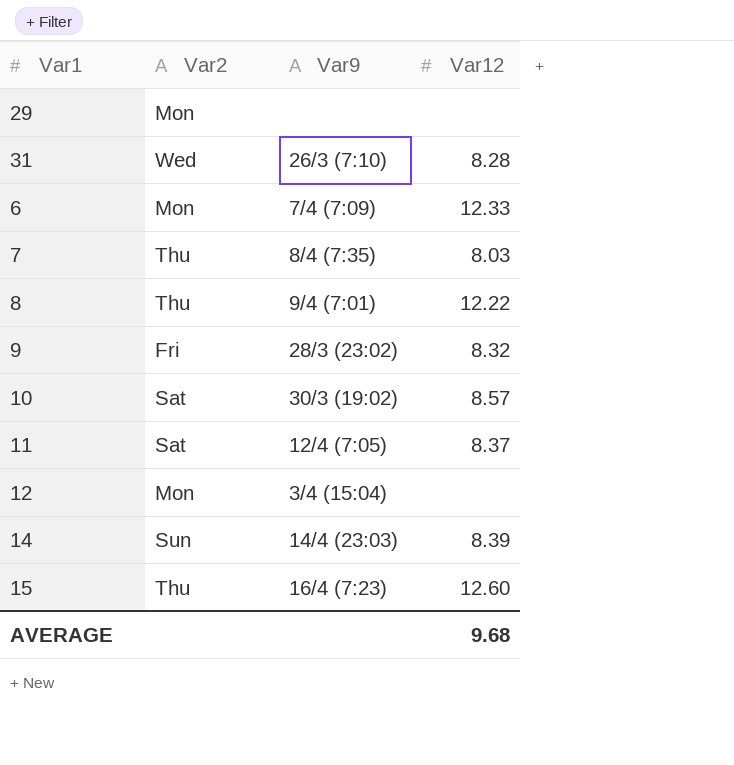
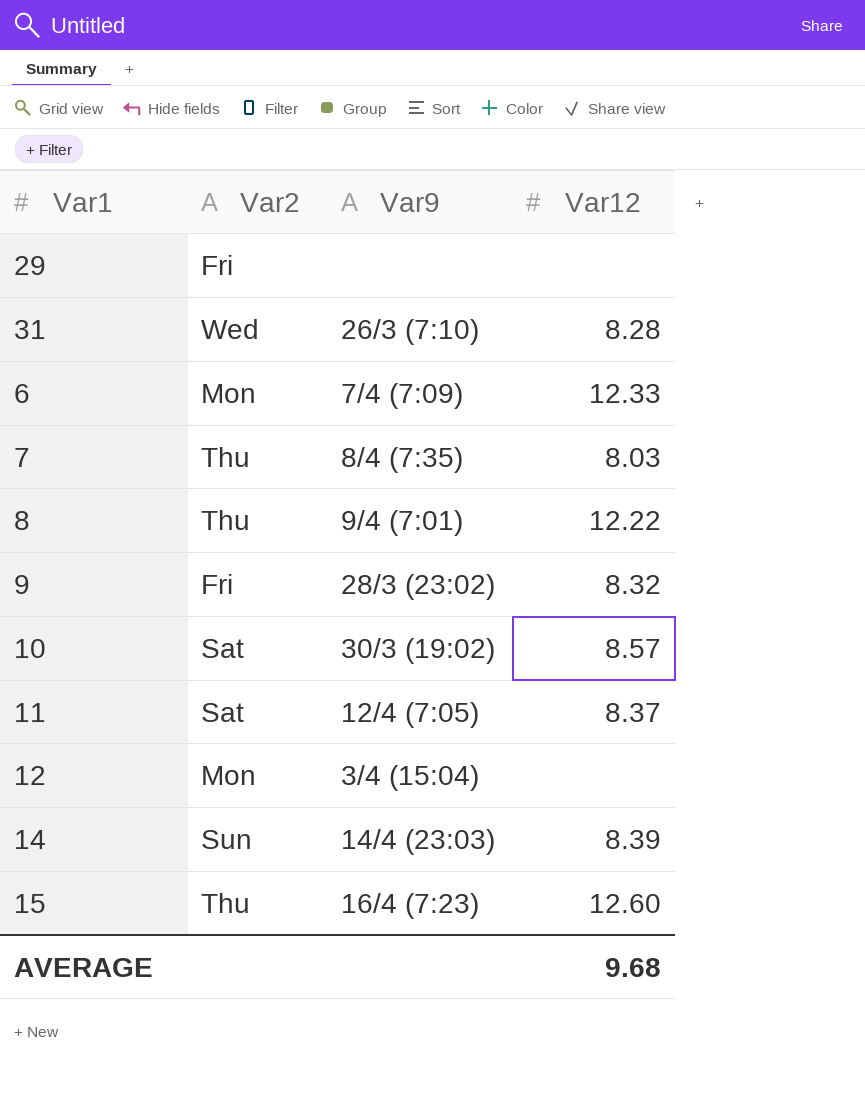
29 | Var2: Mon -> Fri

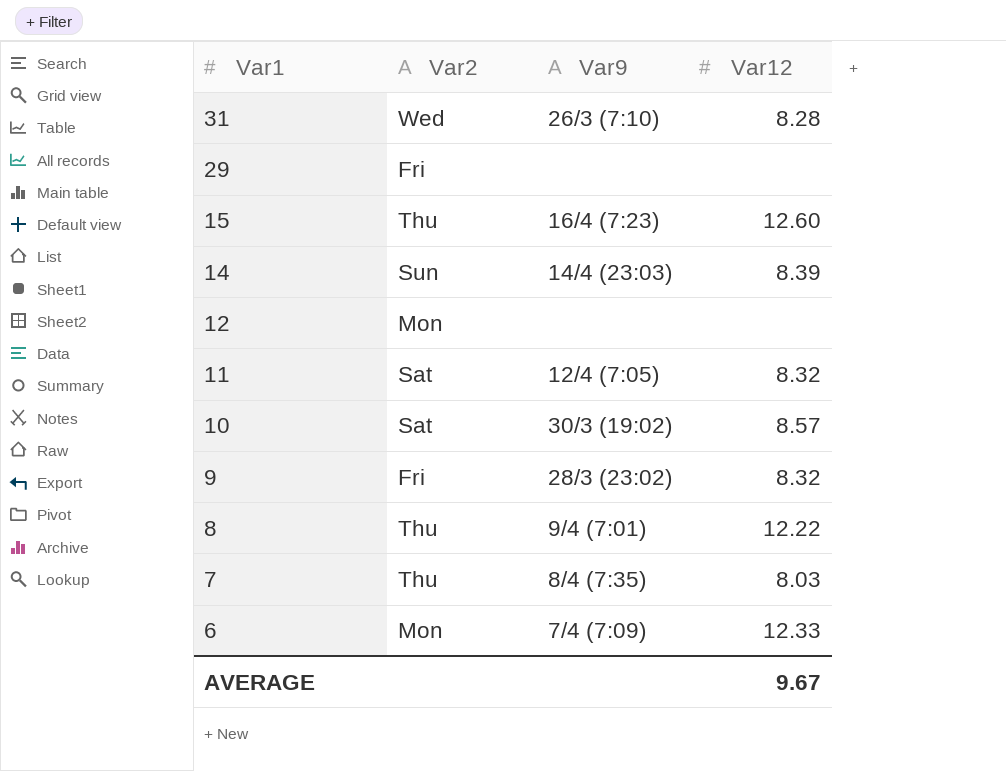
row order: none -> Var1 descending
12 | Var9: 3/4 (15:04) -> none
11 | Var12: 8.37 -> 8.32
AVERAGE | Var12: 9.68 -> 9.67

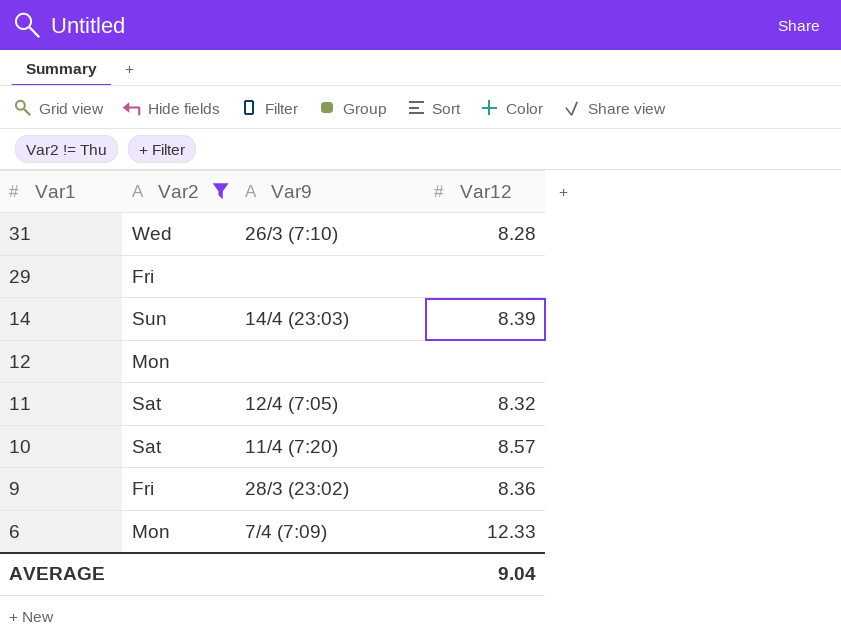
filter: none -> Var2 != Thu
10 | Var9: 30/3 (19:02) -> 11/4 (7:20)
9 | Var12: 8.32 -> 8.36
AVERAGE | Var12: 9.67 -> 9.04

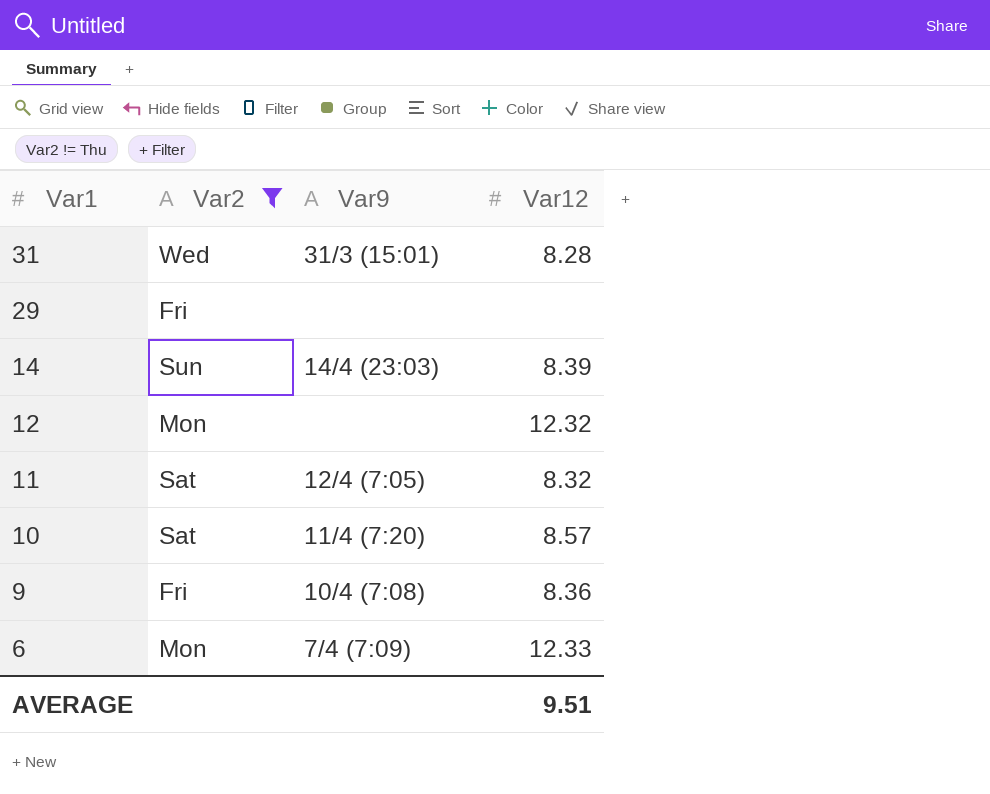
31 | Var9: 26/3 (7:10) -> 31/3 (15:01)
12 | Var12: none -> 12.32
9 | Var9: 28/3 (23:02) -> 10/4 (7:08)
AVERAGE | Var12: 9.04 -> 9.51

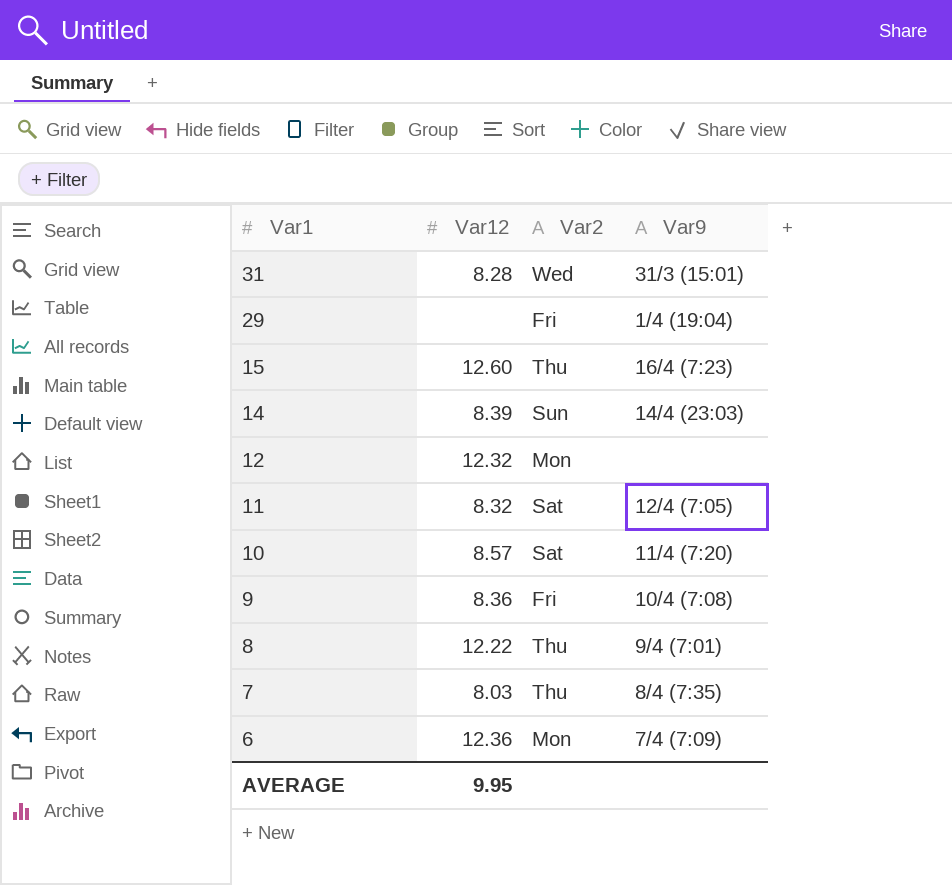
filter: Var2 != Thu -> none
column Var12 | position: 4 -> 2
29 | Var9: none -> 1/4 (19:04)
6 | Var12: 12.33 -> 12.36
AVERAGE | Var12: 9.51 -> 9.95

